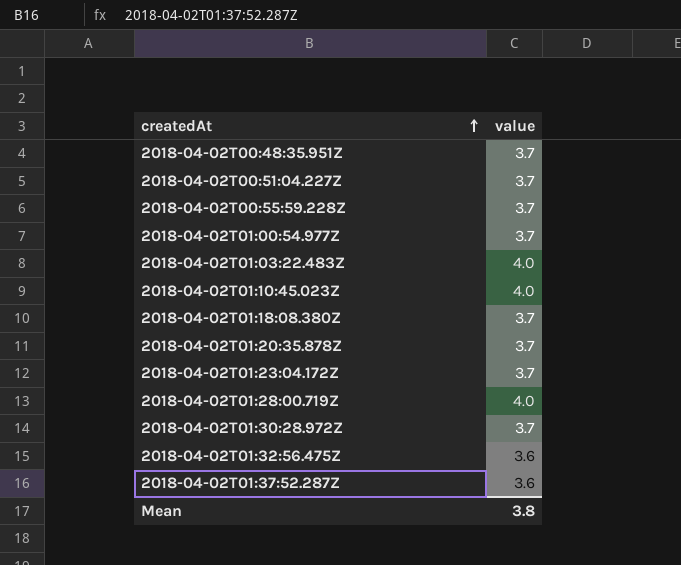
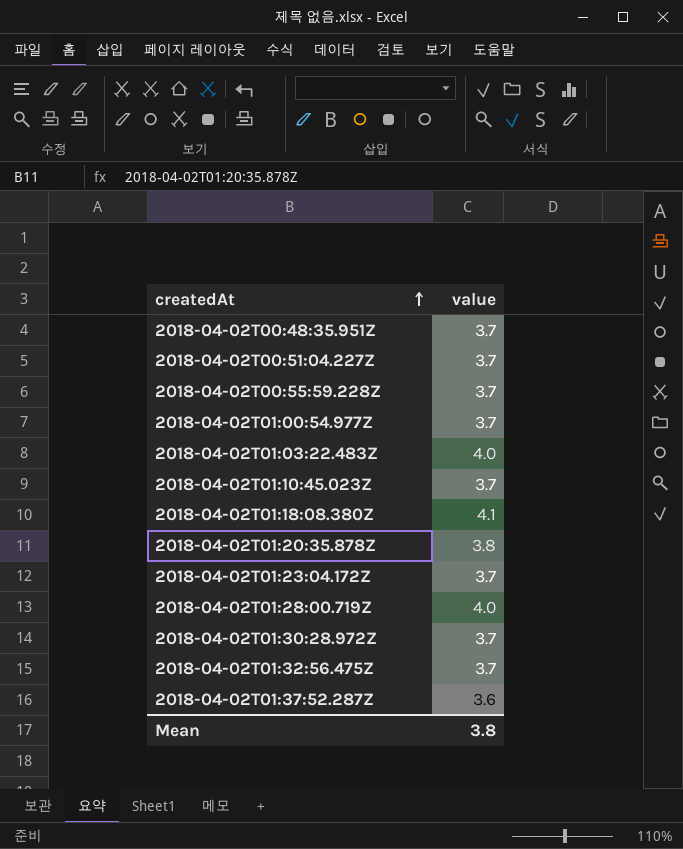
2018-04-02T01:10:45.023Z | value: 4.0 -> 3.7
2018-04-02T01:18:08.380Z | value: 3.7 -> 4.1
2018-04-02T01:20:35.878Z | value: 3.7 -> 3.8
2018-04-02T01:32:56.475Z | value: 3.6 -> 3.7

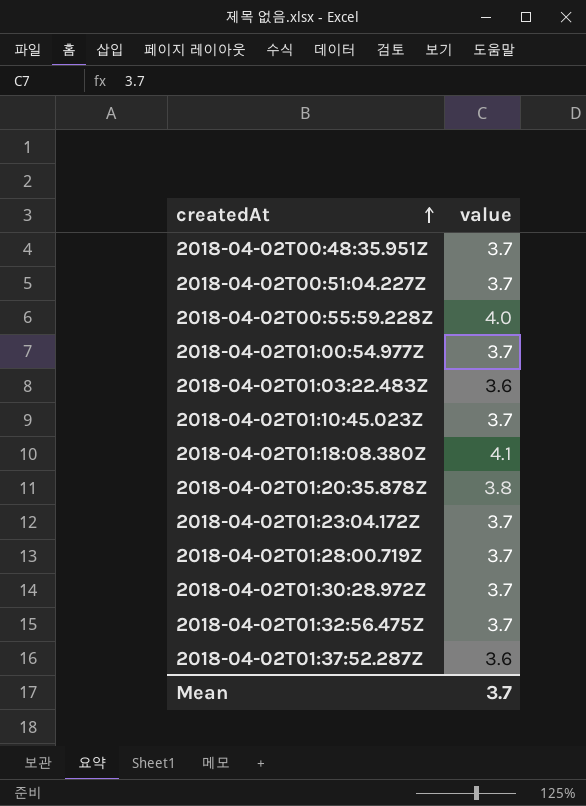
2018-04-02T00:55:59.228Z | value: 3.7 -> 4.0
2018-04-02T01:03:22.483Z | value: 4.0 -> 3.6
2018-04-02T01:28:00.719Z | value: 4.0 -> 3.7
Mean | value: 3.8 -> 3.7

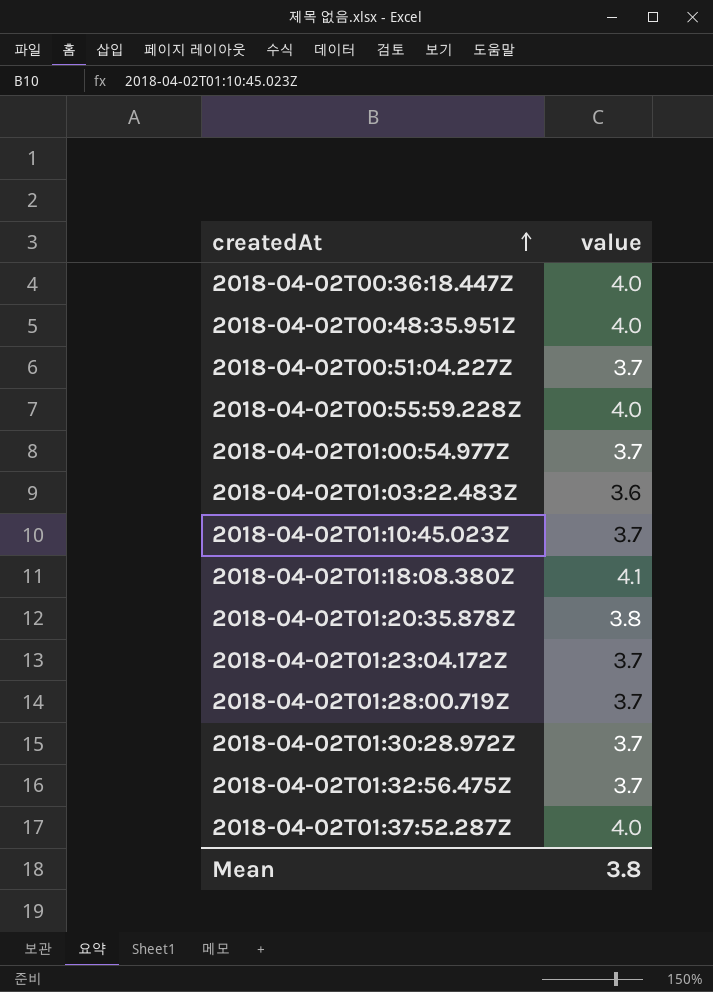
row 2018-04-02T00:36:18.447Z: none -> 4.0
2018-04-02T00:48:35.951Z | value: 3.7 -> 4.0
2018-04-02T01:37:52.287Z | value: 3.6 -> 4.0
Mean | value: 3.7 -> 3.8

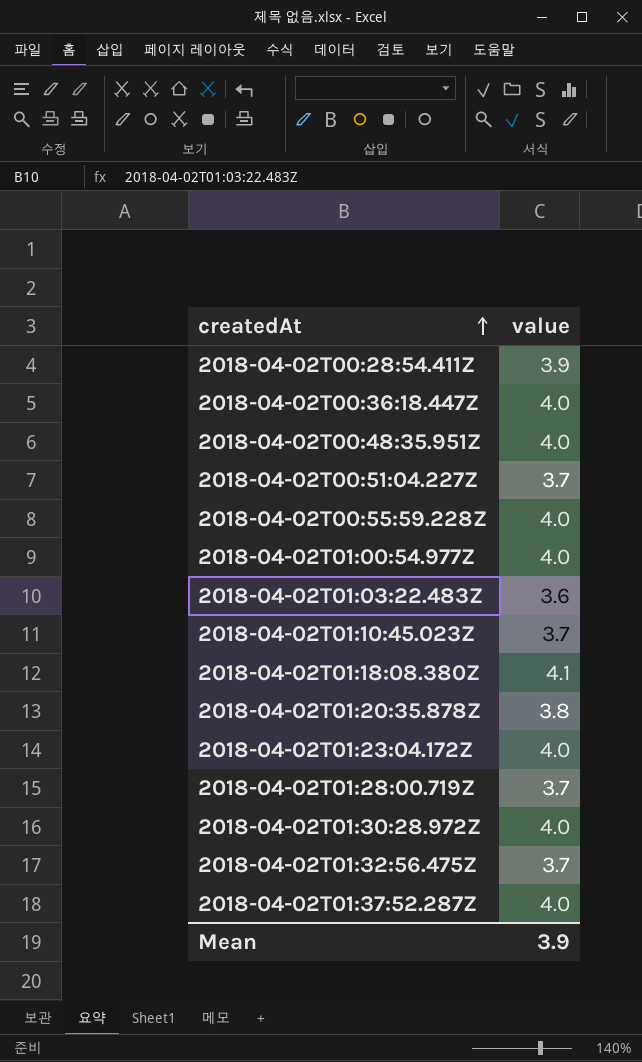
row 2018-04-02T00:28:54.411Z: none -> 3.9
2018-04-02T01:00:54.977Z | value: 3.7 -> 4.0
2018-04-02T01:23:04.172Z | value: 3.7 -> 4.0
2018-04-02T01:30:28.972Z | value: 3.7 -> 4.0
Mean | value: 3.8 -> 3.9

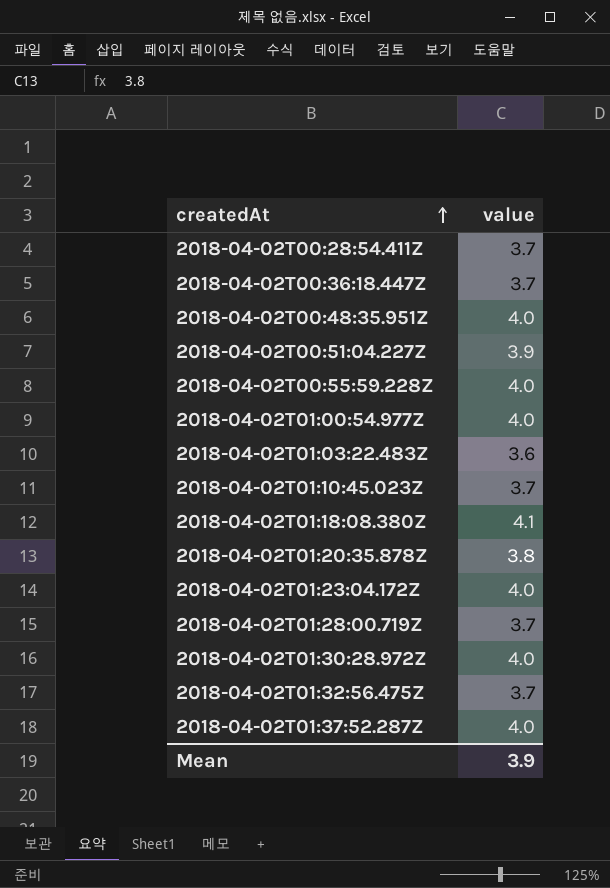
2018-04-02T00:28:54.411Z | value: 3.9 -> 3.7
2018-04-02T00:36:18.447Z | value: 4.0 -> 3.7
2018-04-02T00:51:04.227Z | value: 3.7 -> 3.9

